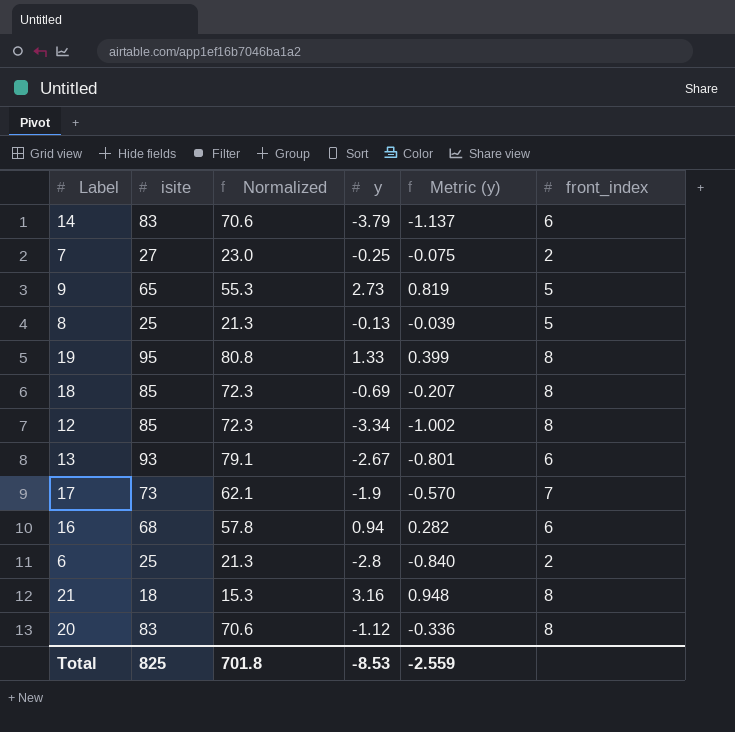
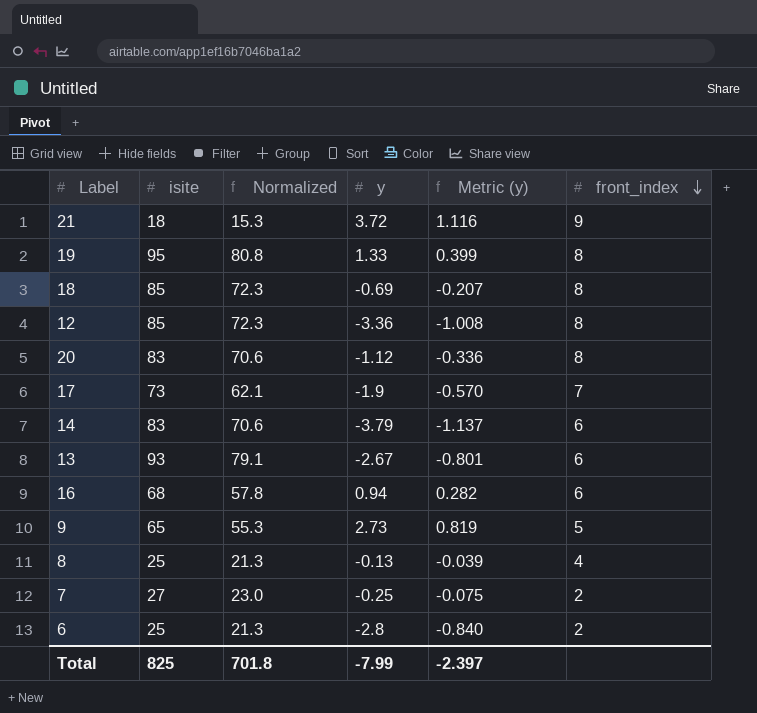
row order: none -> front_index descending
21 | y: 3.16 -> 3.72
21 | Metric (y): 0.948 -> 1.116
21 | front_index: 8 -> 9
12 | y: -3.34 -> -3.36
12 | Metric (y): -1.002 -> -1.008
8 | front_index: 5 -> 4
Total | y: -8.53 -> -7.99
Total | Metric (y): -2.559 -> -2.397

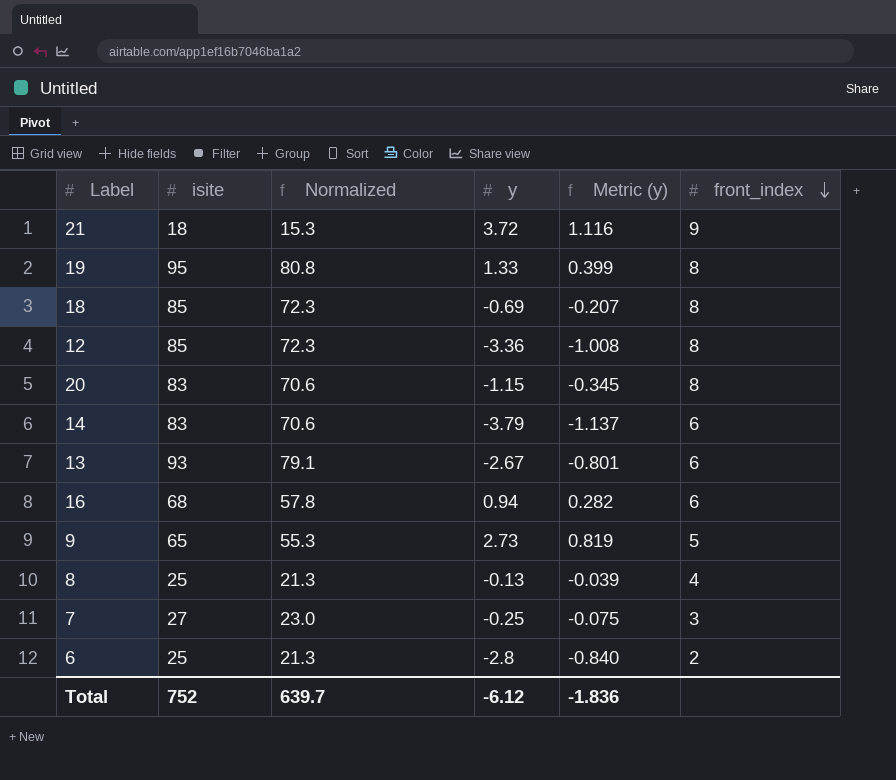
row 17: 73 | 62.1 | -1.9 | -0.570 | 7 -> none
20 | y: -1.12 -> -1.15
20 | Metric (y): -0.336 -> -0.345
7 | front_index: 2 -> 3
Total | isite: 825 -> 752
Total | Normalized: 701.8 -> 639.7
Total | y: -7.99 -> -6.12
Total | Metric (y): -2.397 -> -1.836

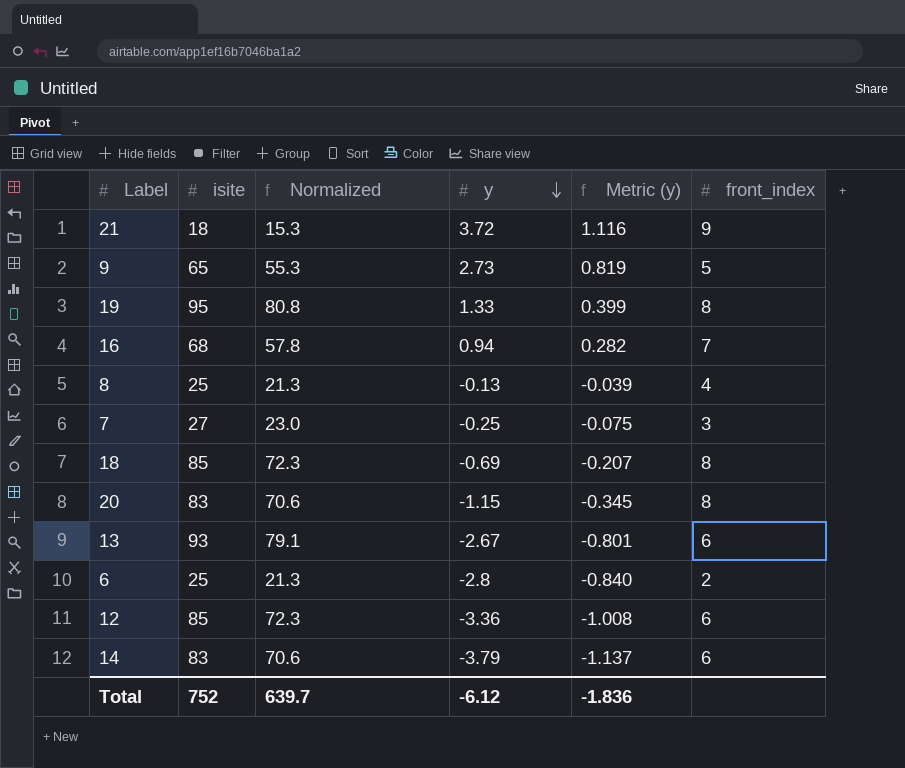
row order: front_index descending -> y descending
16 | front_index: 6 -> 7
12 | front_index: 8 -> 6

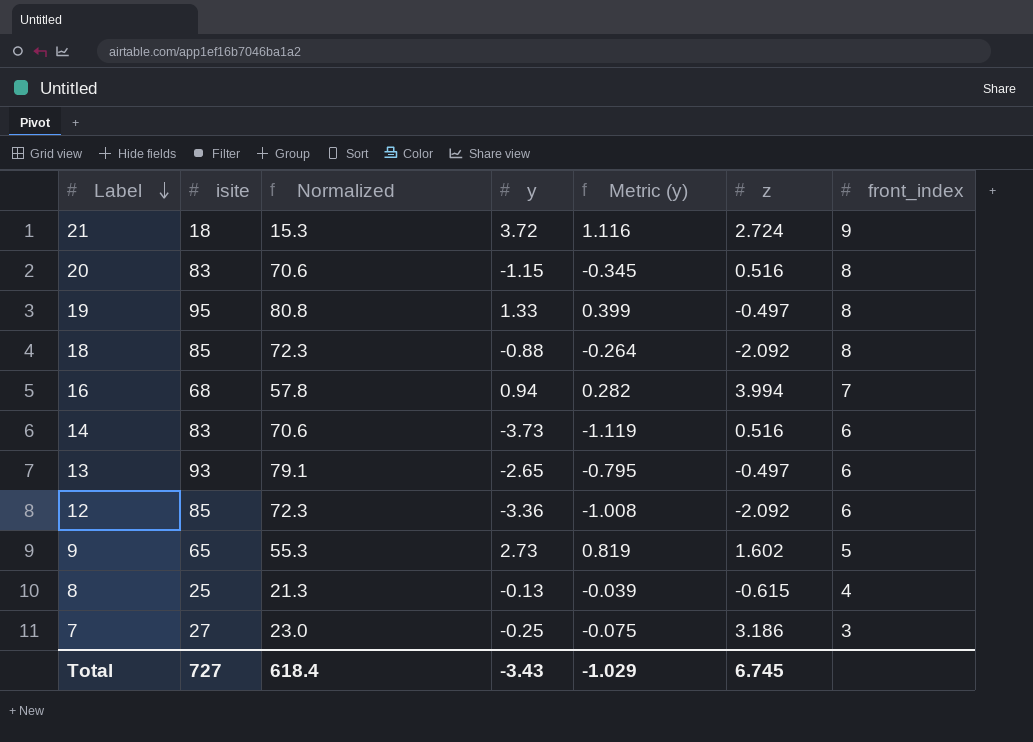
row order: y descending -> Label descending
column z | position: none -> 6
row 6: 25 | 21.3 | -2.8 | -0.840 | 2 -> none
18 | y: -0.69 -> -0.88
18 | Metric (y): -0.207 -> -0.264
14 | y: -3.79 -> -3.73
14 | Metric (y): -1.137 -> -1.119
13 | y: -2.67 -> -2.65
13 | Metric (y): -0.801 -> -0.795
Total | isite: 752 -> 727
Total | Normalized: 639.7 -> 618.4
Total | y: -6.12 -> -3.43
Total | Metric (y): -1.836 -> -1.029

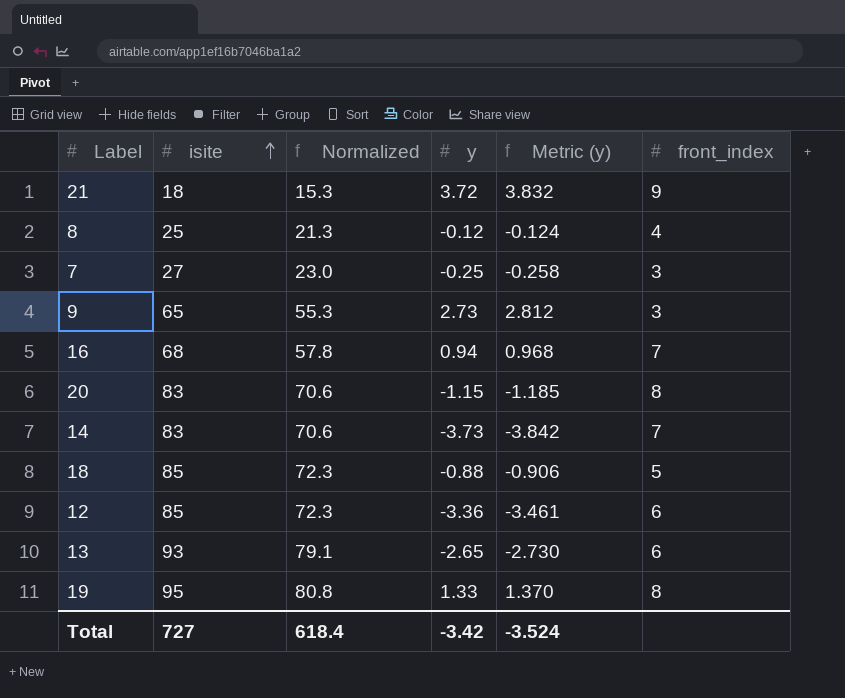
row order: Label descending -> isite ascending
column z | position: 6 -> none
column Metric (y) | formula: [y] * 0.3 -> [y] * 1.03
8 | y: -0.13 -> -0.12
9 | front_index: 5 -> 3
14 | front_index: 6 -> 7
18 | front_index: 8 -> 5
Total | y: -3.43 -> -3.42
Total | Metric (y): -1.029 -> -3.524

